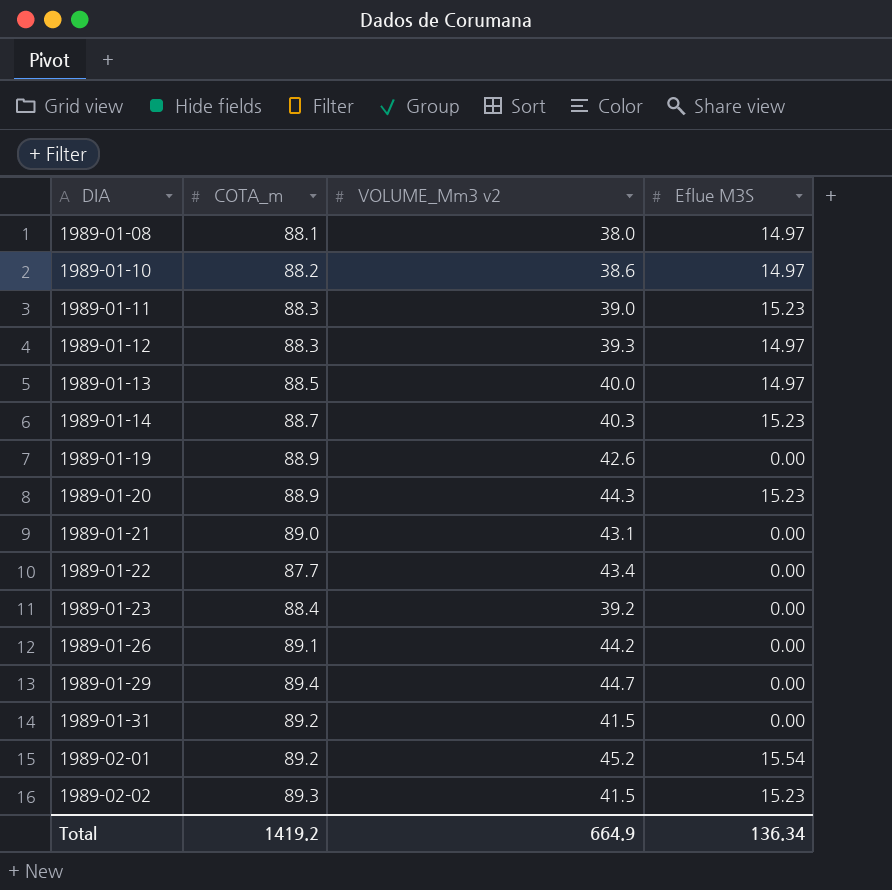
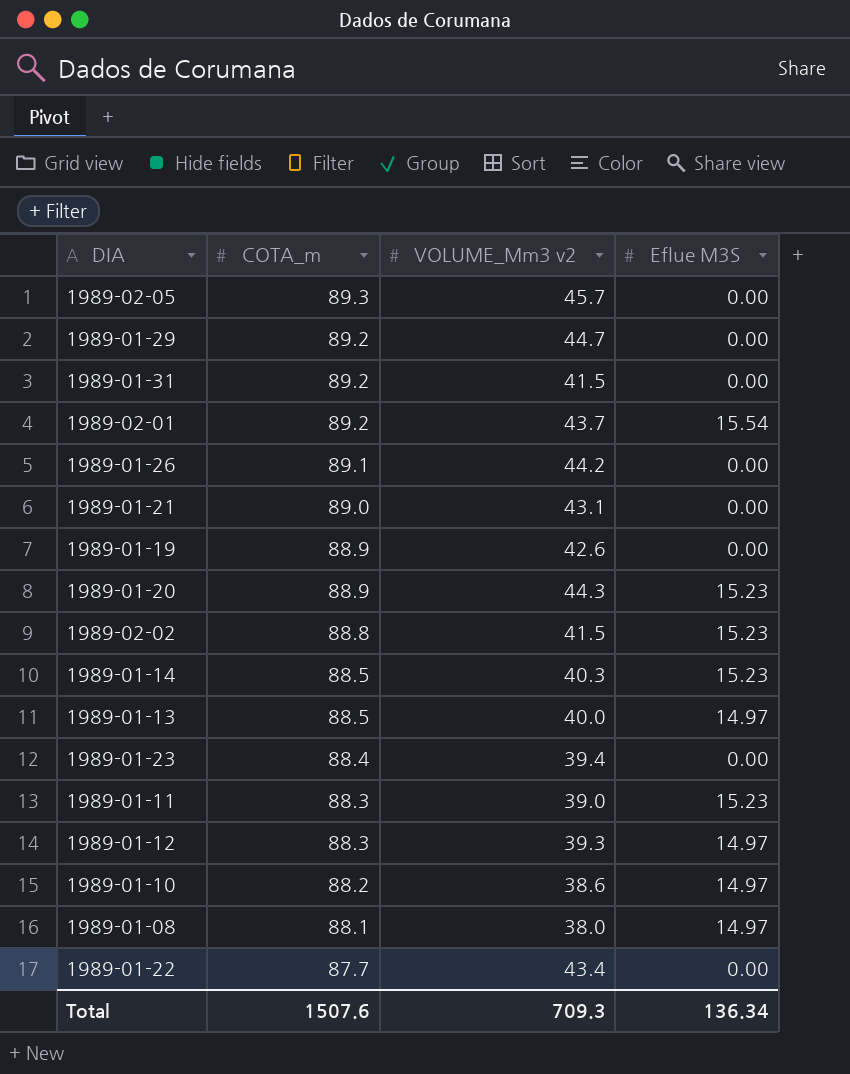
row order: DIA ascending -> COTA_m descending
row 1989-02-05: none -> 89.3 | 45.7 | 0.00
1989-01-29 | COTA_m: 89.4 -> 89.2
1989-02-01 | VOLUME_Mm3 v2: 45.2 -> 43.7
1989-02-02 | COTA_m: 89.3 -> 88.8
1989-01-14 | COTA_m: 88.7 -> 88.5
1989-01-23 | VOLUME_Mm3 v2: 39.2 -> 39.4
Total | COTA_m: 1419.2 -> 1507.6
Total | VOLUME_Mm3 v2: 664.9 -> 709.3

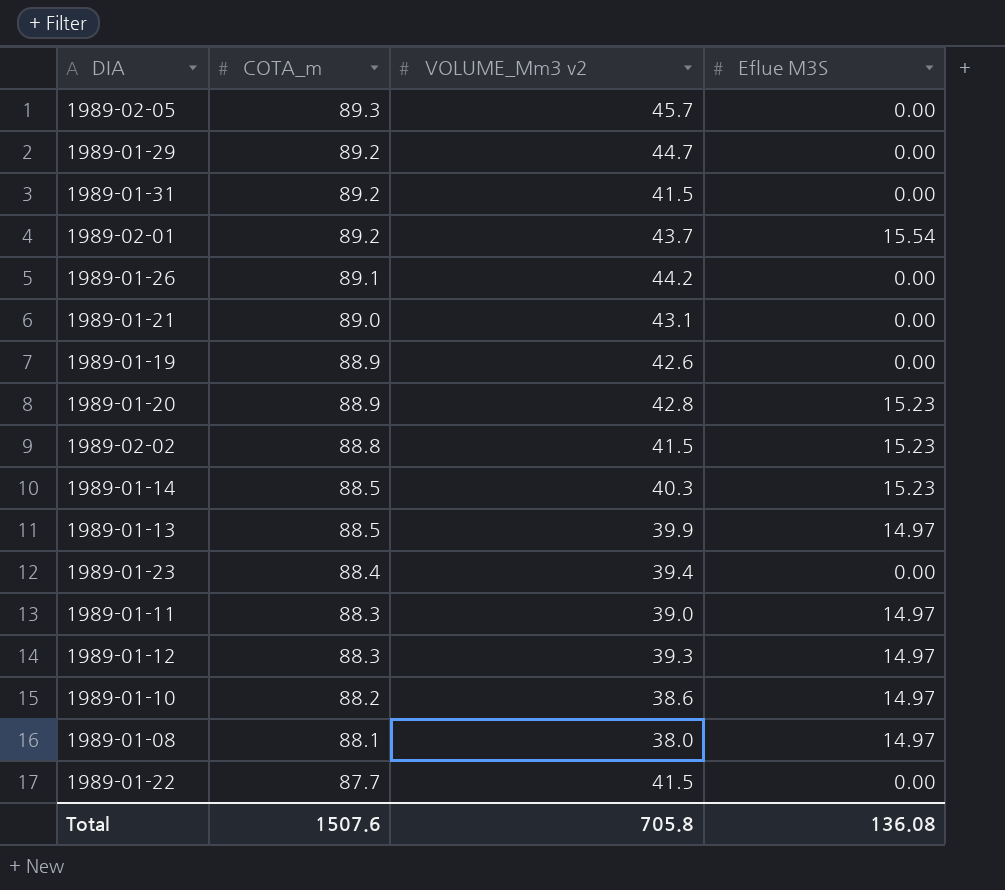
1989-01-20 | VOLUME_Mm3 v2: 44.3 -> 42.8
1989-01-13 | VOLUME_Mm3 v2: 40.0 -> 39.9
1989-01-11 | Eflue M3S: 15.23 -> 14.97
1989-01-22 | VOLUME_Mm3 v2: 43.4 -> 41.5
Total | VOLUME_Mm3 v2: 709.3 -> 705.8
Total | Eflue M3S: 136.34 -> 136.08

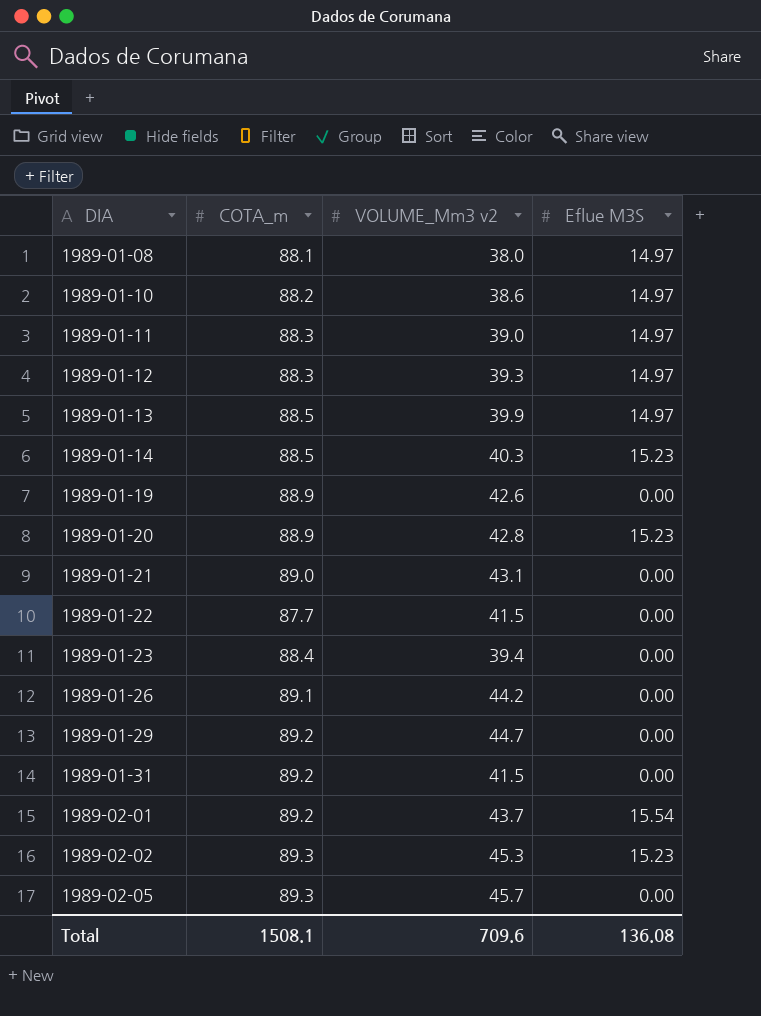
row order: COTA_m descending -> DIA ascending
1989-02-02 | COTA_m: 88.8 -> 89.3
1989-02-02 | VOLUME_Mm3 v2: 41.5 -> 45.3
Total | COTA_m: 1507.6 -> 1508.1
Total | VOLUME_Mm3 v2: 705.8 -> 709.6

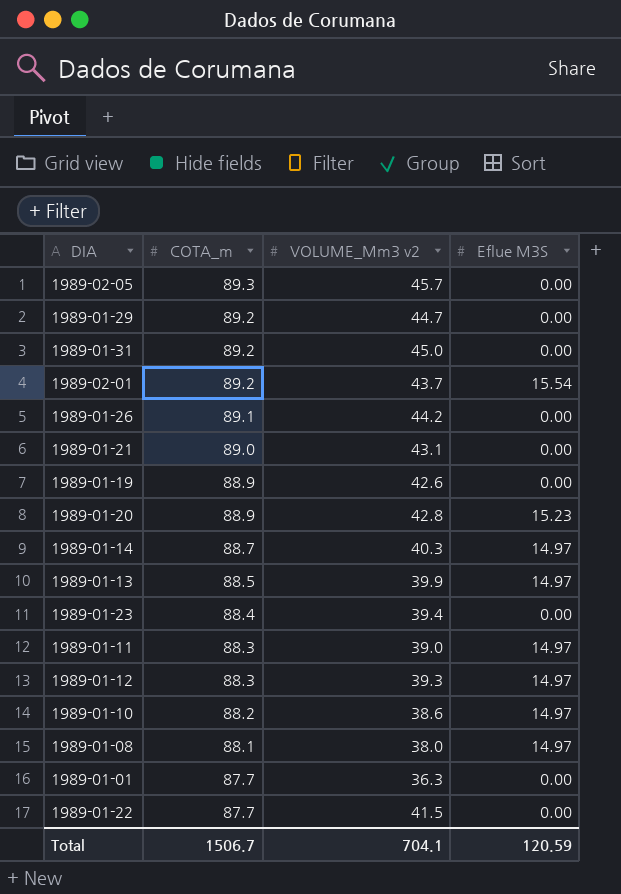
row order: DIA ascending -> COTA_m descending
row 1989-02-02: 89.3 | 45.3 | 15.23 -> none
1989-01-31 | VOLUME_Mm3 v2: 41.5 -> 45.0
1989-01-14 | COTA_m: 88.5 -> 88.7
1989-01-14 | Eflue M3S: 15.23 -> 14.97
row 1989-01-01: none -> 87.7 | 36.3 | 0.00
Total | COTA_m: 1508.1 -> 1506.7
Total | VOLUME_Mm3 v2: 709.6 -> 704.1
Total | Eflue M3S: 136.08 -> 120.59

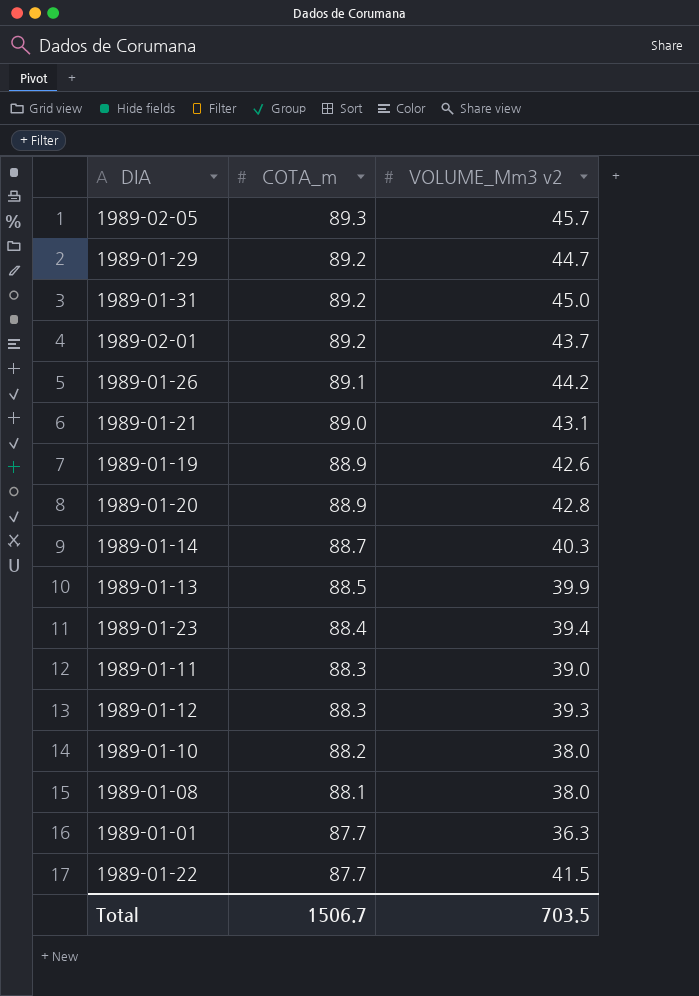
column Eflue M3S | position: 4 -> none
1989-01-10 | VOLUME_Mm3 v2: 38.6 -> 38.0
Total | VOLUME_Mm3 v2: 704.1 -> 703.5

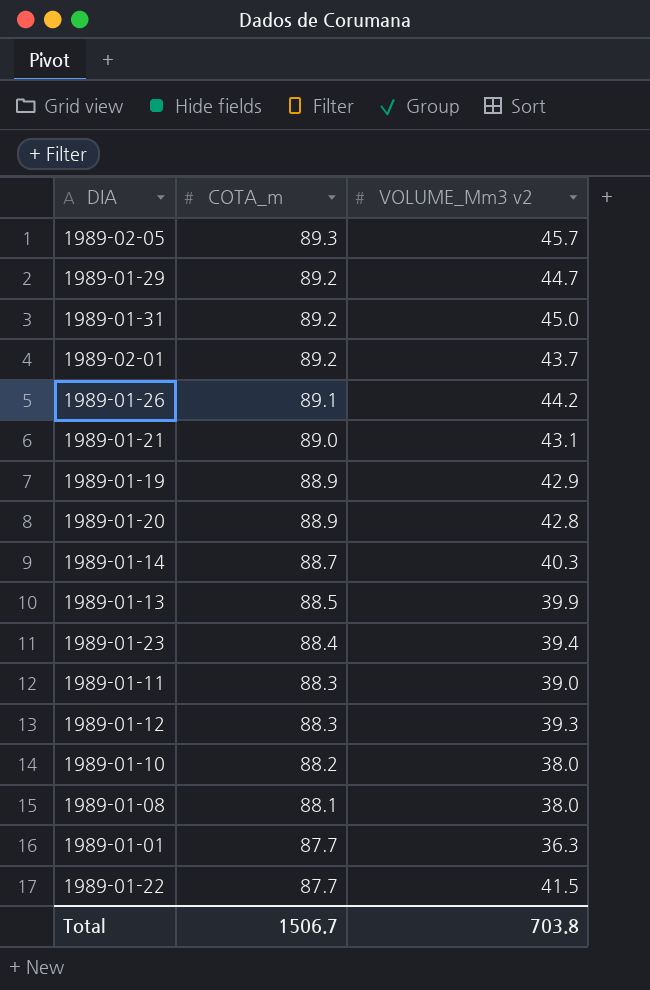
1989-01-19 | VOLUME_Mm3 v2: 42.6 -> 42.9
Total | VOLUME_Mm3 v2: 703.5 -> 703.8

